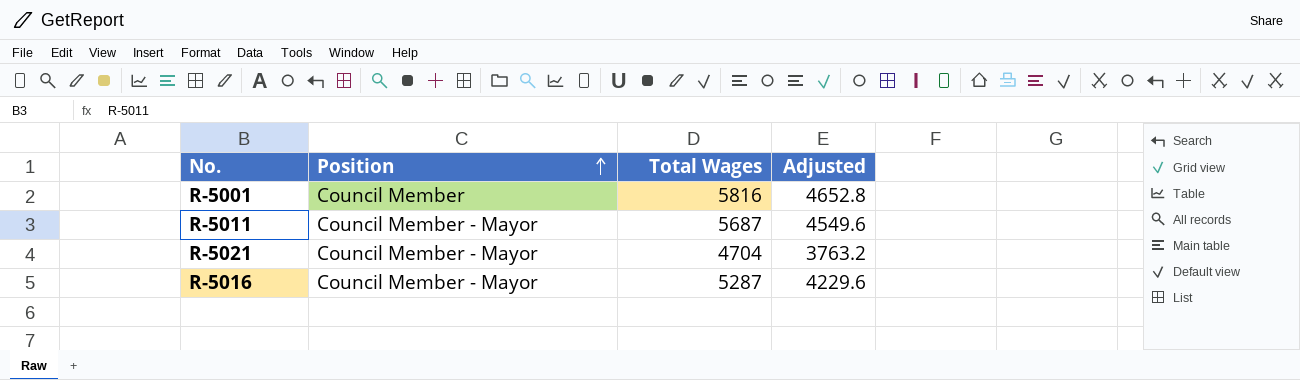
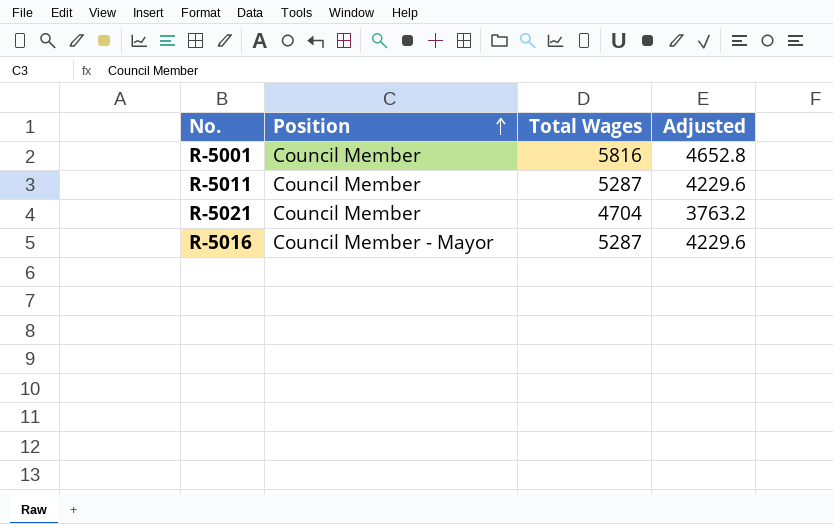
R-5011 | Position: Council Member - Mayor -> Council Member
R-5011 | Total Wages: 5687 -> 5287
R-5011 | Adjusted: 4549.6 -> 4229.6
R-5021 | Position: Council Member - Mayor -> Council Member

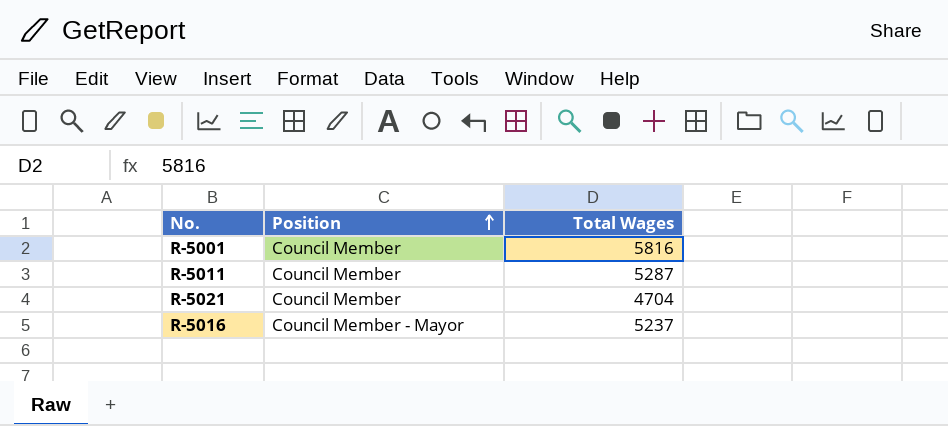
column Adjusted | formula: [Total Wages] * 0.8 -> none
R-5016 | Total Wages: 5287 -> 5237

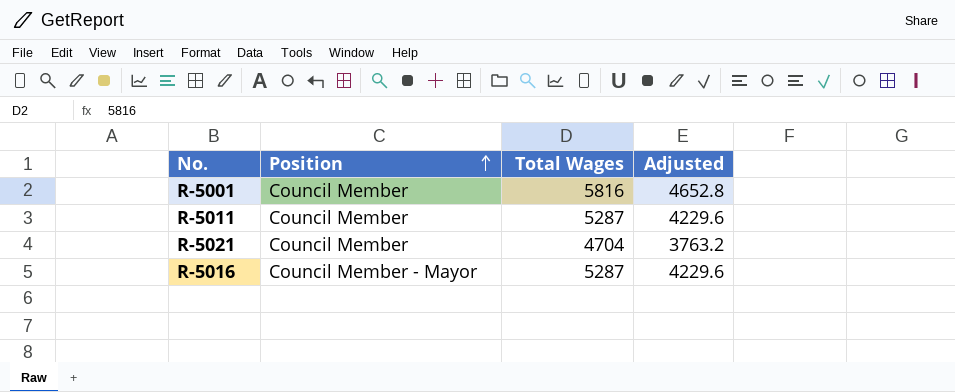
column Adjusted | formula: none -> [Total Wages] * 0.8
R-5016 | Total Wages: 5237 -> 5287

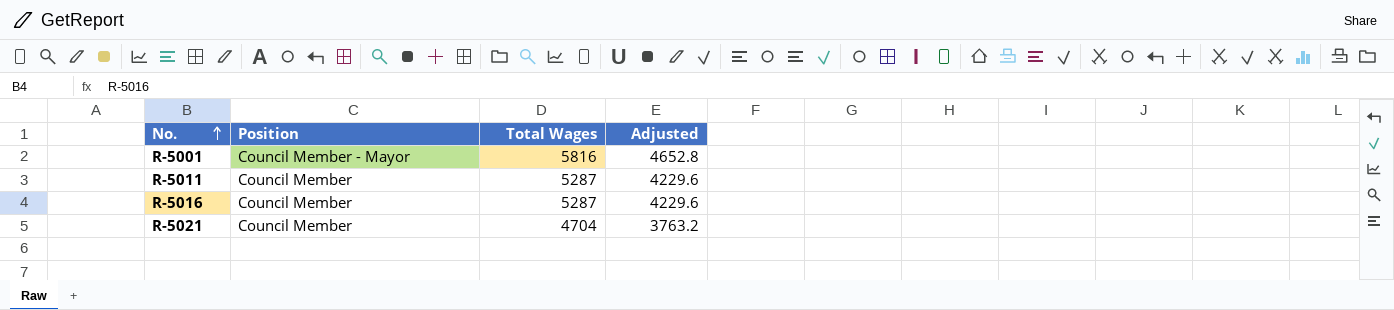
row order: Position ascending -> No. ascending
R-5001 | Position: Council Member -> Council Member - Mayor
R-5016 | Position: Council Member - Mayor -> Council Member

